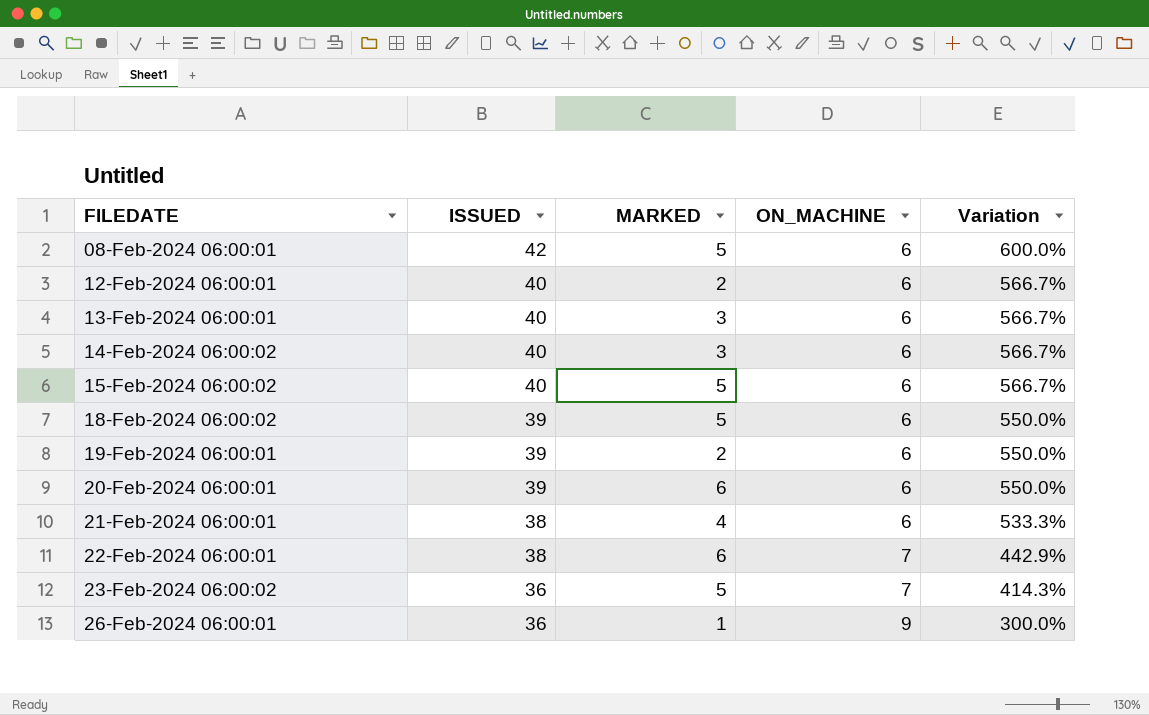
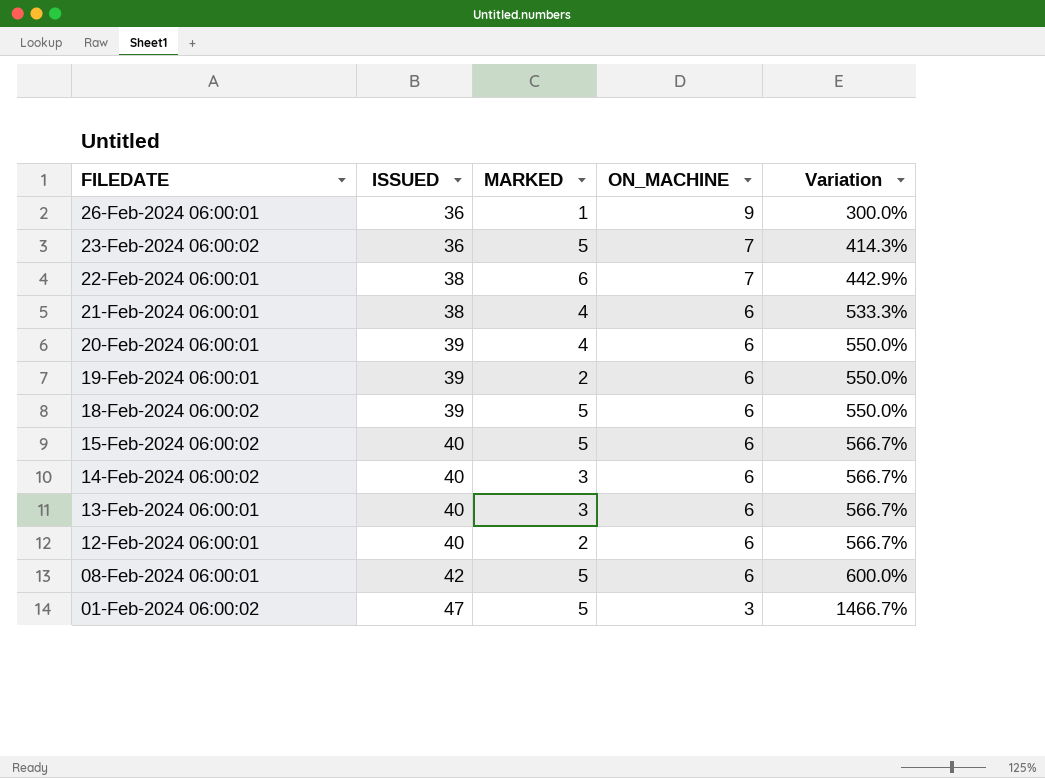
row order: FILEDATE ascending -> FILEDATE descending
20-Feb-2024 06:00:01 | MARKED: 6 -> 4
row 01-Feb-2024 06:00:02: none -> 47 | 5 | 3 | 1466.7%

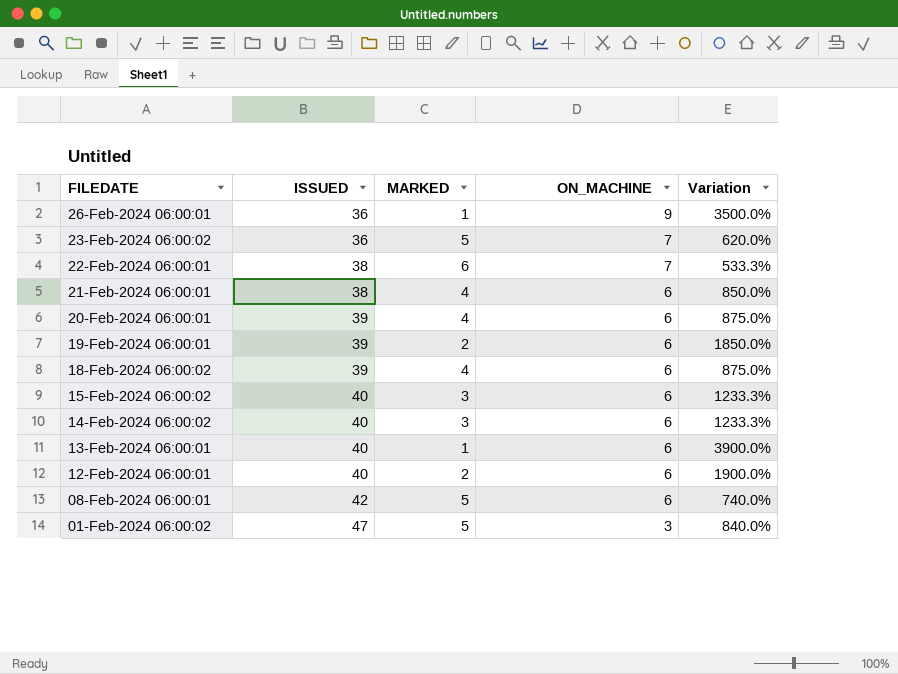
column Variation | formula: ([ISSUED] - [ON_MACHINE]) / [ON_MACHINE] -> ([ISSUED] - [MARKED]) / [MARKED]
18-Feb-2024 06:00:02 | MARKED: 5 -> 4
15-Feb-2024 06:00:02 | MARKED: 5 -> 3
13-Feb-2024 06:00:01 | MARKED: 3 -> 1

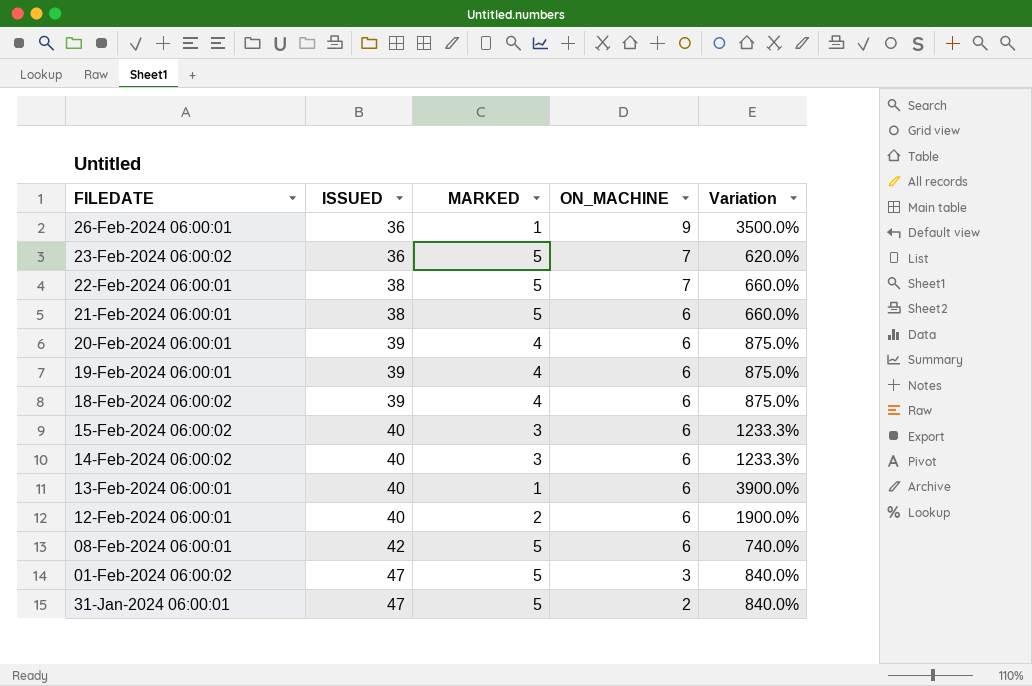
22-Feb-2024 06:00:01 | MARKED: 6 -> 5
22-Feb-2024 06:00:01 | Variation: 533.3% -> 660.0%
21-Feb-2024 06:00:01 | MARKED: 4 -> 5
21-Feb-2024 06:00:01 | Variation: 850.0% -> 660.0%
19-Feb-2024 06:00:01 | MARKED: 2 -> 4
19-Feb-2024 06:00:01 | Variation: 1850.0% -> 875.0%
row 31-Jan-2024 06:00:01: none -> 47 | 5 | 2 | 840.0%

